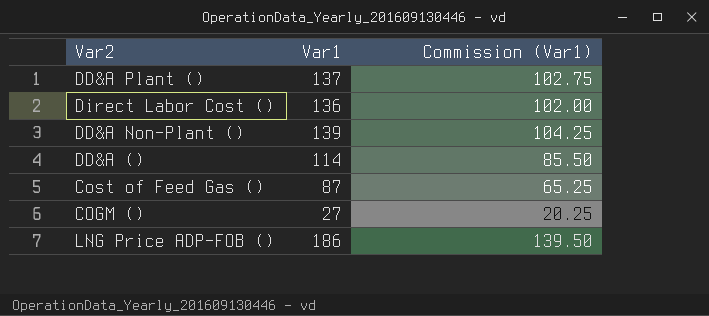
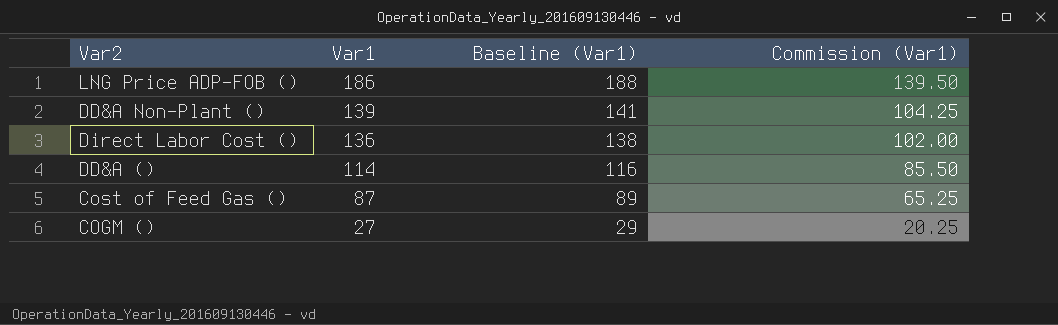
row order: none -> Var1 descending
column Baseline (Var1) | formula: none -> [Var1] + 2
row DD&A Plant (): 137 | 102.75 -> none

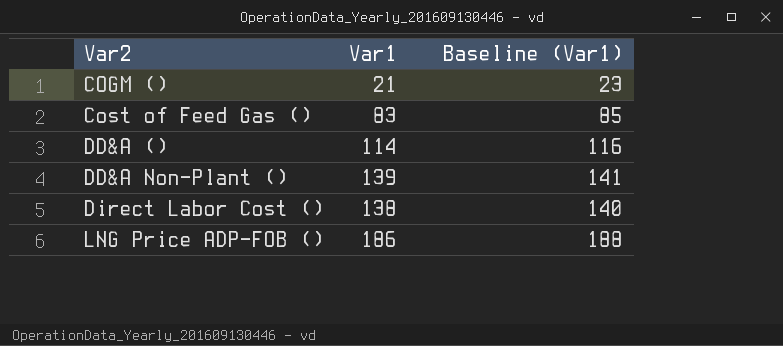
row order: Var1 descending -> Var2 ascending
column Commission (Var1) | formula: [Var1] * 0.75 -> none
COGM () | Var1: 27 -> 21
COGM () | Baseline (Var1): 29 -> 23
Cost of Feed Gas () | Var1: 87 -> 83
Cost of Feed Gas () | Baseline (Var1): 89 -> 85
Direct Labor Cost () | Var1: 136 -> 138
Direct Labor Cost () | Baseline (Var1): 138 -> 140

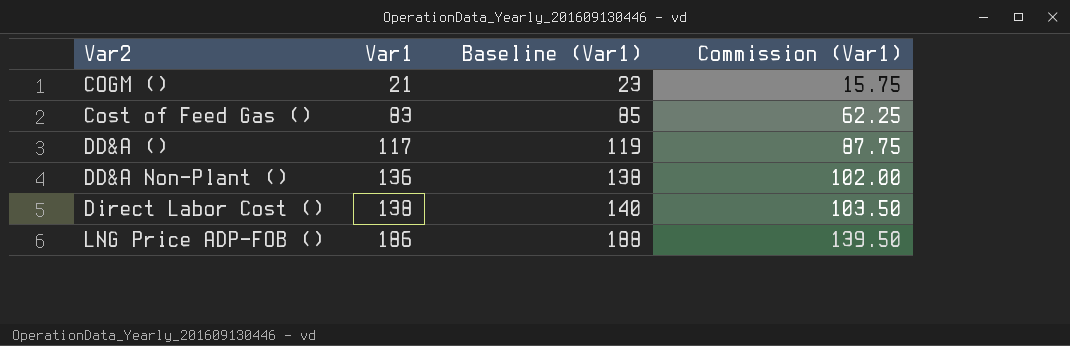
column Commission (Var1) | formula: none -> [Var1] * 0.75
DD&A () | Var1: 114 -> 117
DD&A () | Baseline (Var1): 116 -> 119
DD&A Non-Plant () | Var1: 139 -> 136
DD&A Non-Plant () | Baseline (Var1): 141 -> 138

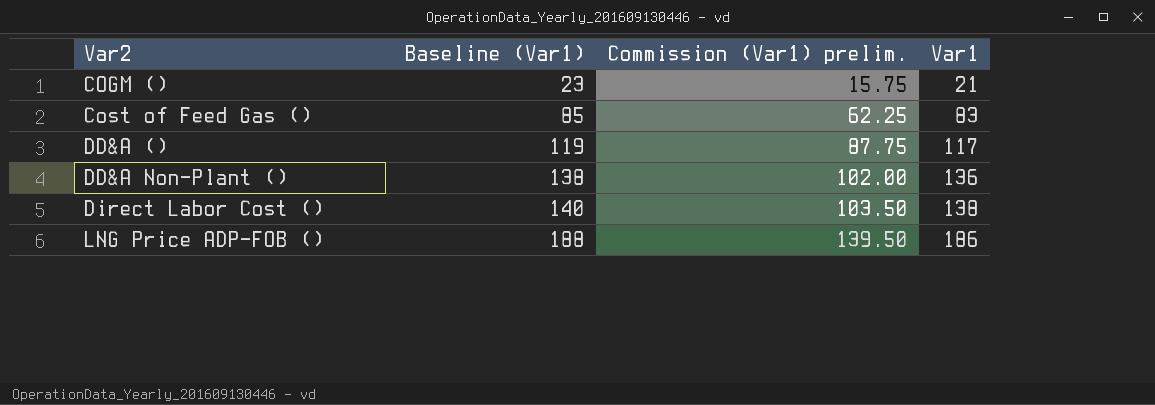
column name: Commission (Var1) -> Commission (Var1) prelim.
column Var1 | position: 2 -> 4

